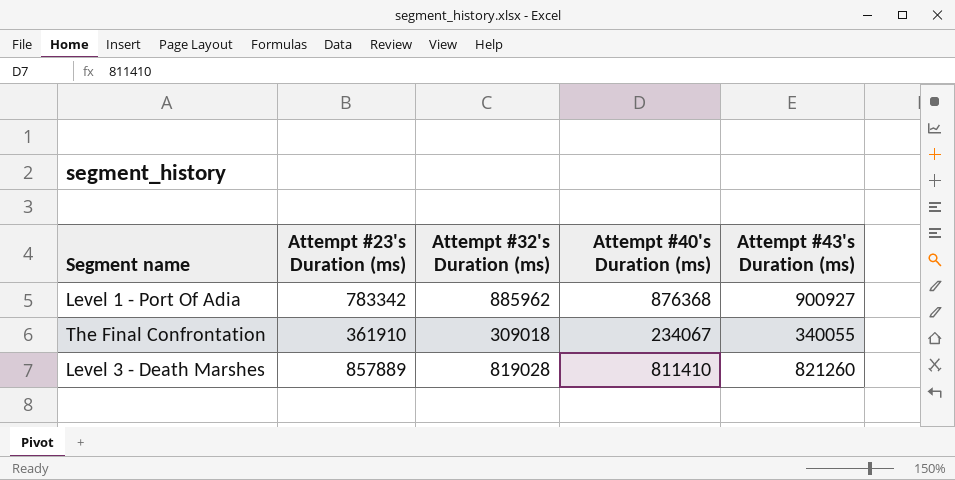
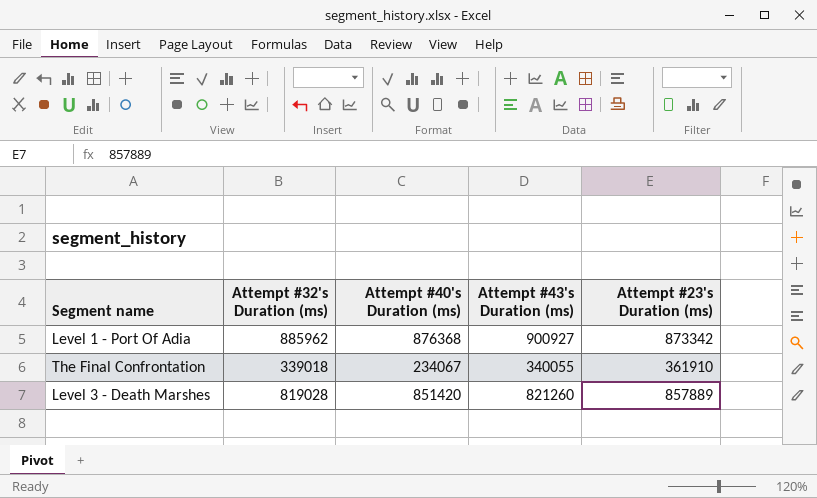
column Attempt #23's Duration (ms) | position: 2 -> 5
Level 1 - Port Of Adia | Attempt #23's Duration (ms): 783342 -> 873342
The Final Confrontation | Attempt #32's Duration (ms): 309018 -> 339018
Level 3 - Death Marshes | Attempt #40's Duration (ms): 811410 -> 851420

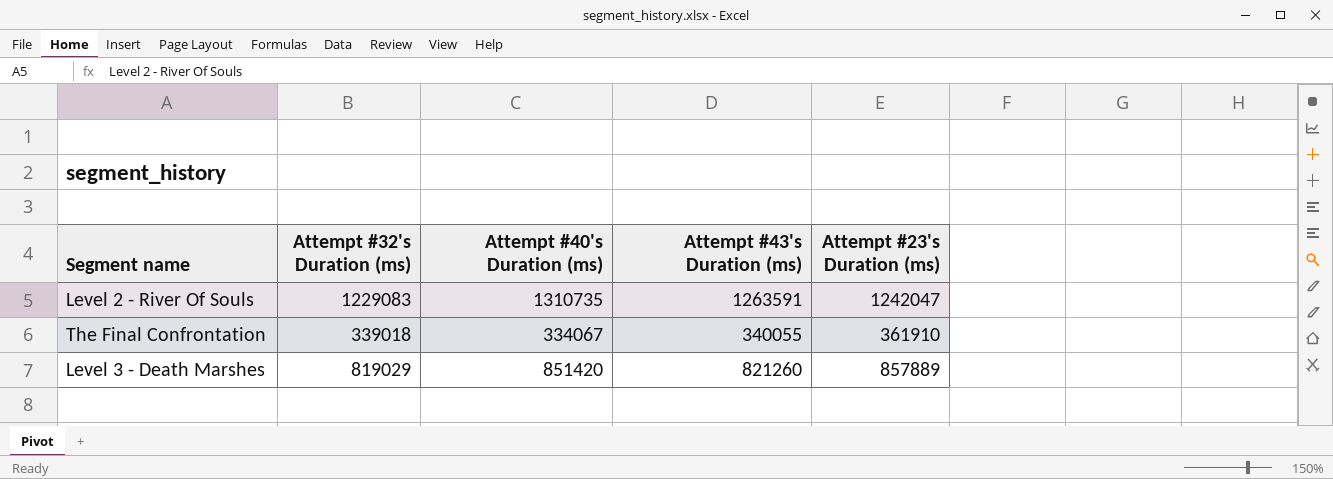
row Level 1 - Port Of Adia: 885962 | 876368 | 900927 | 873342 -> none
row Level 2 - River Of Souls: none -> 1229083 | 1310735 | 1263591 | 1242047
The Final Confrontation | Attempt #40's Duration (ms): 234067 -> 334067
Level 3 - Death Marshes | Attempt #32's Duration (ms): 819028 -> 819029

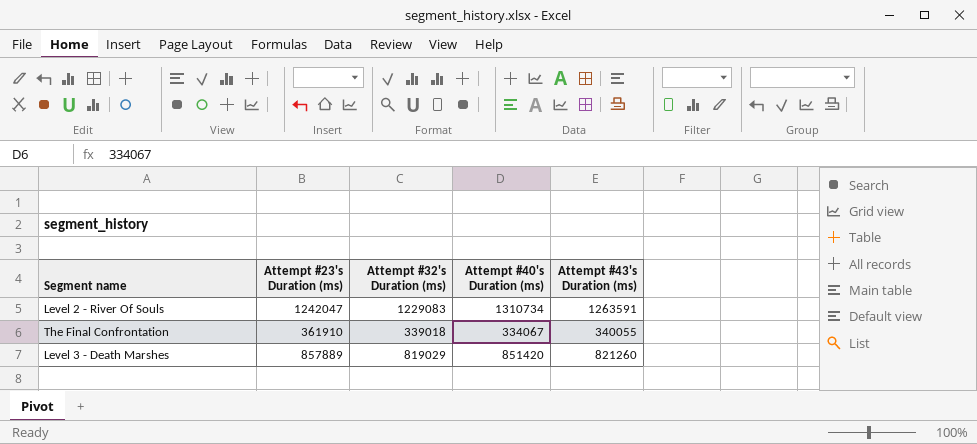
column Attempt #23's Duration (ms) | position: 5 -> 2
Level 2 - River Of Souls | Attempt #40's Duration (ms): 1310735 -> 1310734

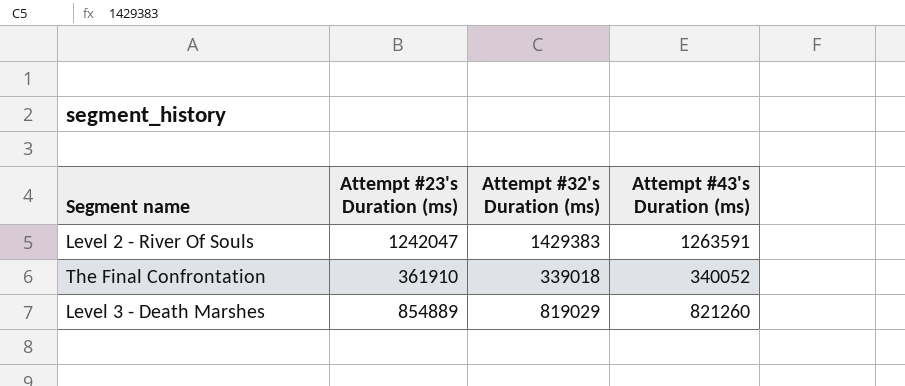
column Attempt #40's Duration (ms) | position: 4 -> none
Level 2 - River Of Souls | Attempt #32's Duration (ms): 1229083 -> 1429383
The Final Confrontation | Attempt #43's Duration (ms): 340055 -> 340052
Level 3 - Death Marshes | Attempt #23's Duration (ms): 857889 -> 854889

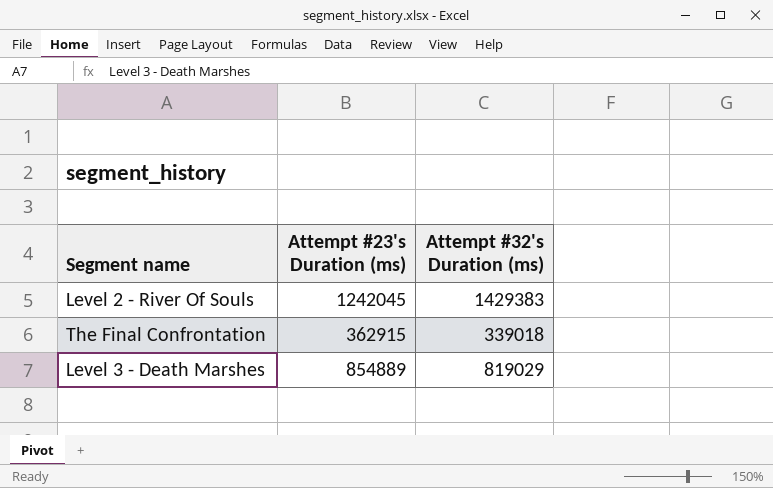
column Attempt #43's Duration (ms) | position: 4 -> none
Level 2 - River Of Souls | Attempt #23's Duration (ms): 1242047 -> 1242045
The Final Confrontation | Attempt #23's Duration (ms): 361910 -> 362915

